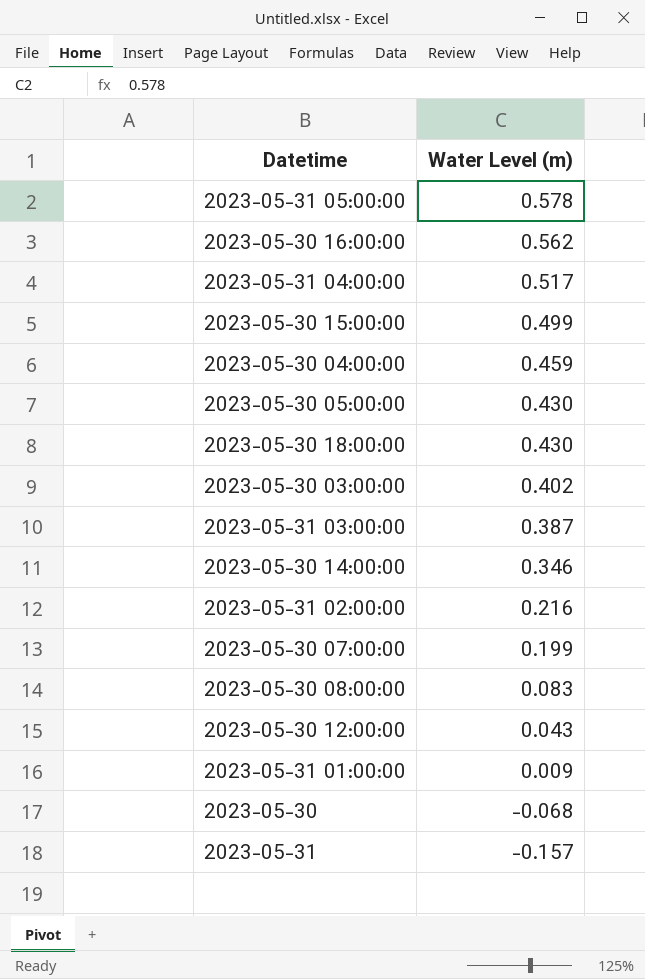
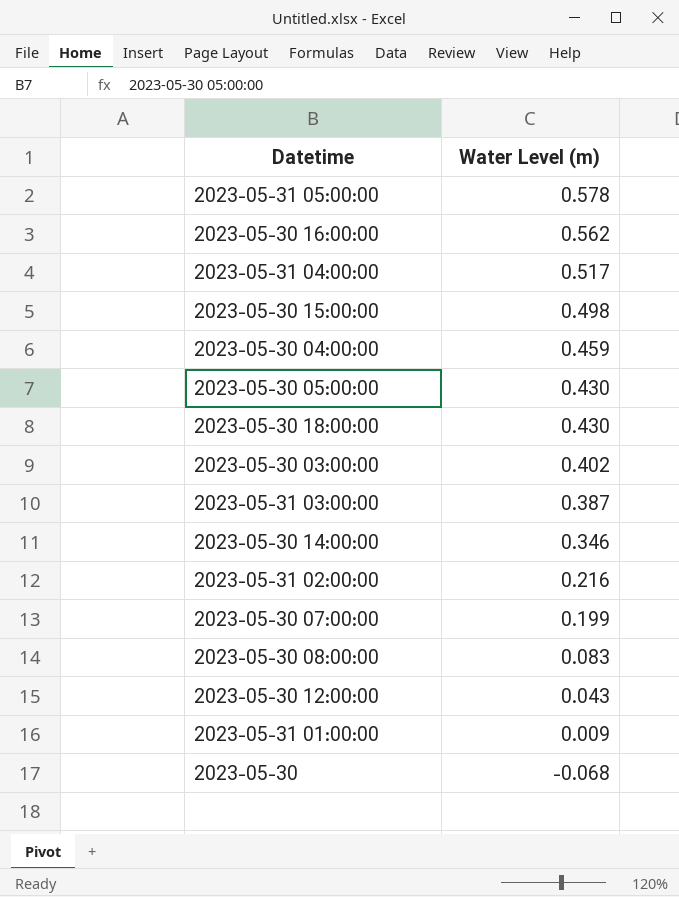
row 2023-05-31: -0.157 -> none
2023-05-30 15:00:00 | Water Level (m): 0.499 -> 0.498

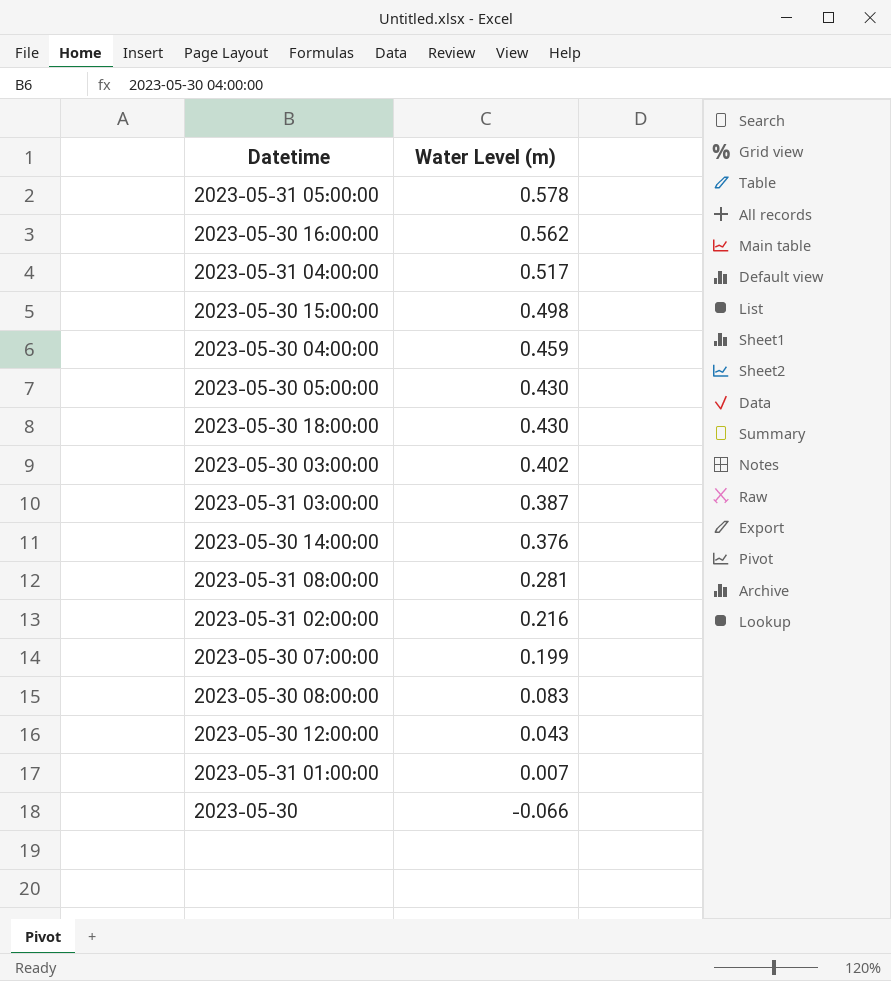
2023-05-30 14:00:00 | Water Level (m): 0.346 -> 0.376
row 2023-05-31 08:00:00: none -> 0.281
2023-05-31 01:00:00 | Water Level (m): 0.009 -> 0.007
2023-05-30 | Water Level (m): -0.068 -> -0.066

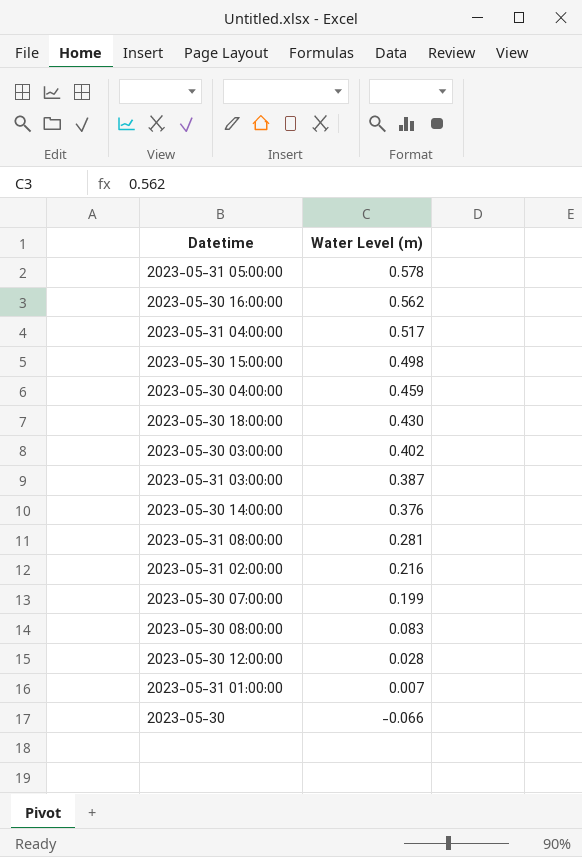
row 2023-05-30 05:00:00: 0.430 -> none
2023-05-30 12:00:00 | Water Level (m): 0.043 -> 0.028

